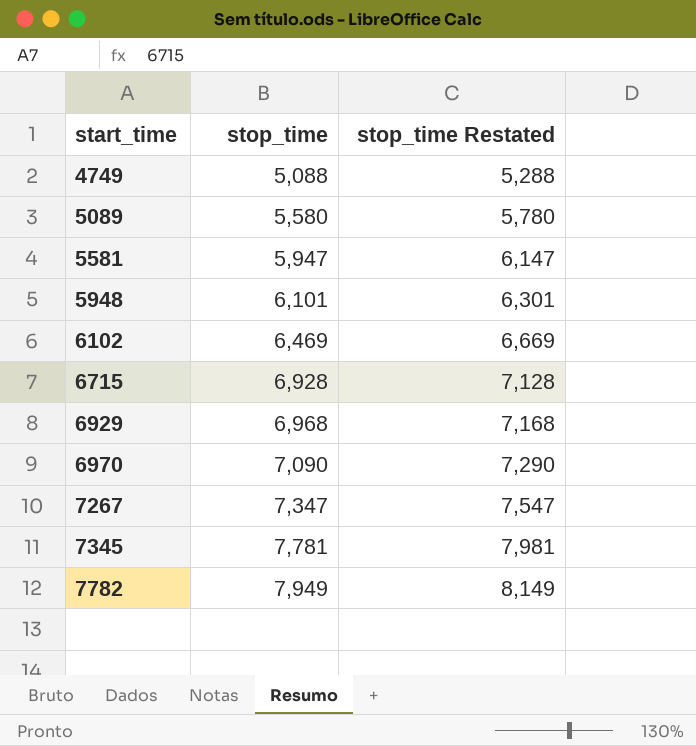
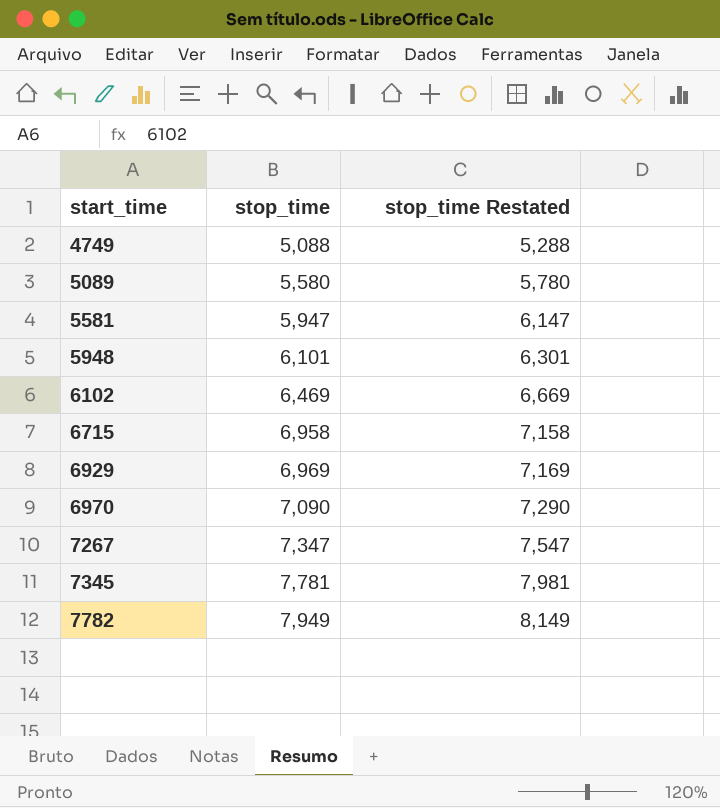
6715 | stop_time: 6,928 -> 6,958
6715 | stop_time Restated: 7,128 -> 7,158
6929 | stop_time: 6,968 -> 6,969
6929 | stop_time Restated: 7,168 -> 7,169

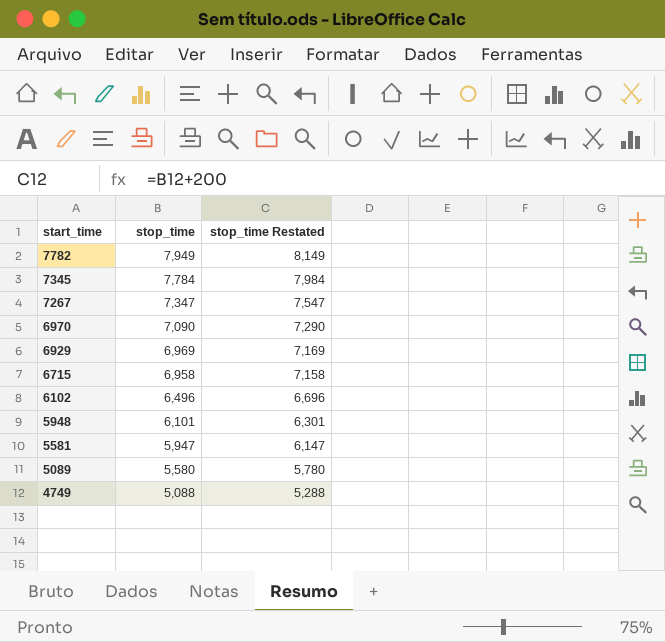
row order: start_time ascending -> start_time descending
7345 | stop_time: 7,781 -> 7,784
7345 | stop_time Restated: 7,981 -> 7,984
6102 | stop_time: 6,469 -> 6,496
6102 | stop_time Restated: 6,669 -> 6,696

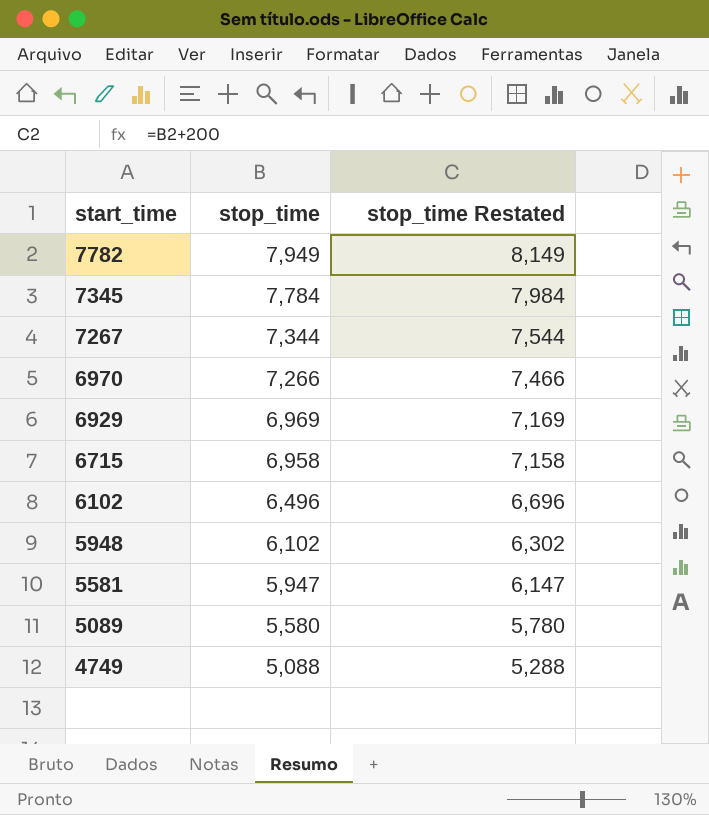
7267 | stop_time: 7,347 -> 7,344
7267 | stop_time Restated: 7,547 -> 7,544
6970 | stop_time: 7,090 -> 7,266
6970 | stop_time Restated: 7,290 -> 7,466
5948 | stop_time: 6,101 -> 6,102
5948 | stop_time Restated: 6,301 -> 6,302

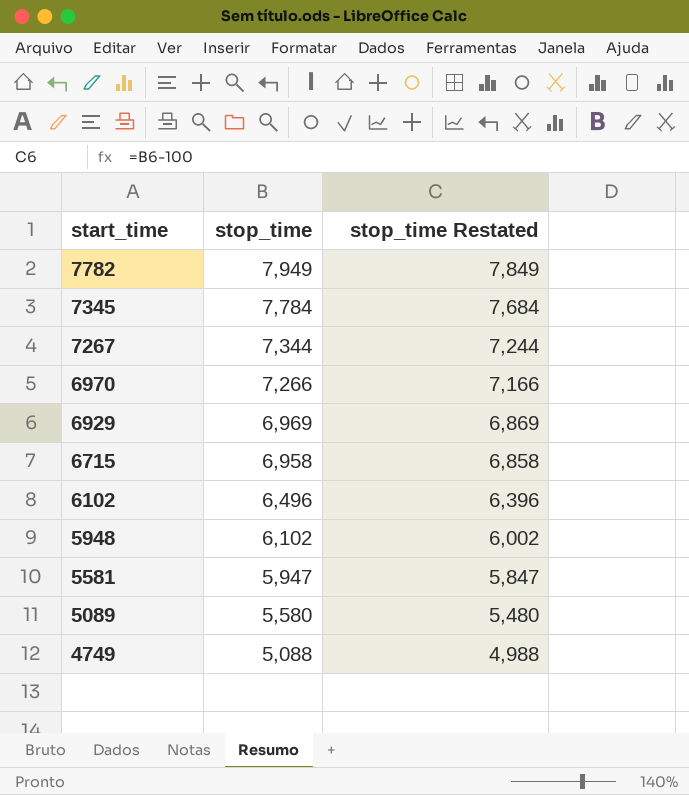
column stop_time Restated | formula: [stop_time] + 200 -> [stop_time] - 100

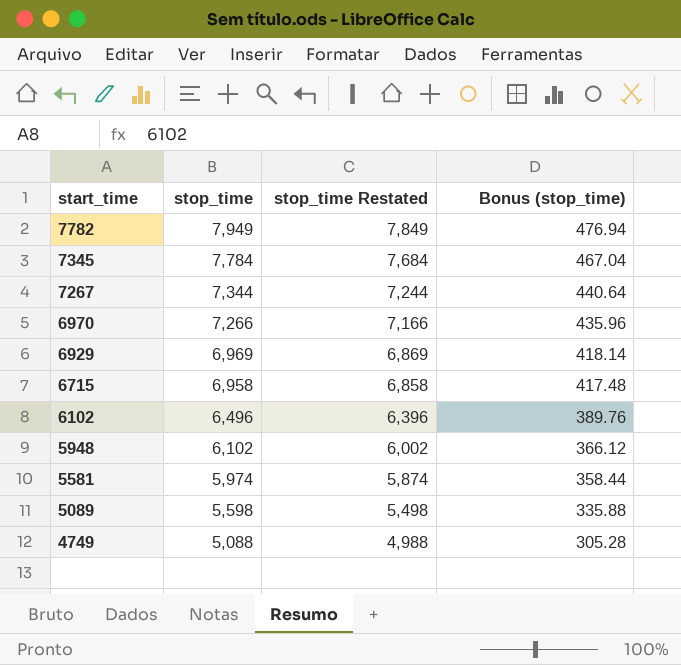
column Bonus (stop_time) | formula: none -> [stop_time] * 0.06
5581 | stop_time: 5,947 -> 5,974
5581 | stop_time Restated: 5,847 -> 5,874
5089 | stop_time: 5,580 -> 5,598
5089 | stop_time Restated: 5,480 -> 5,498

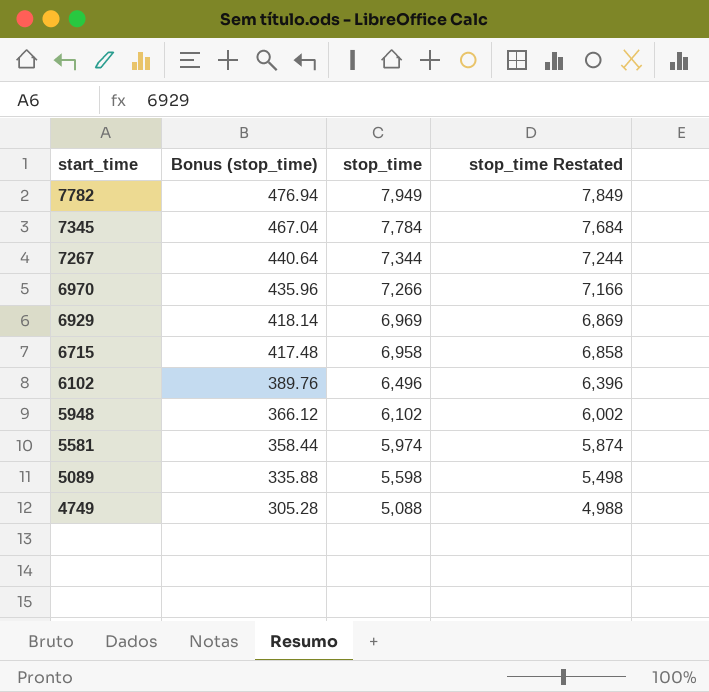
column Bonus (stop_time) | position: 4 -> 2

